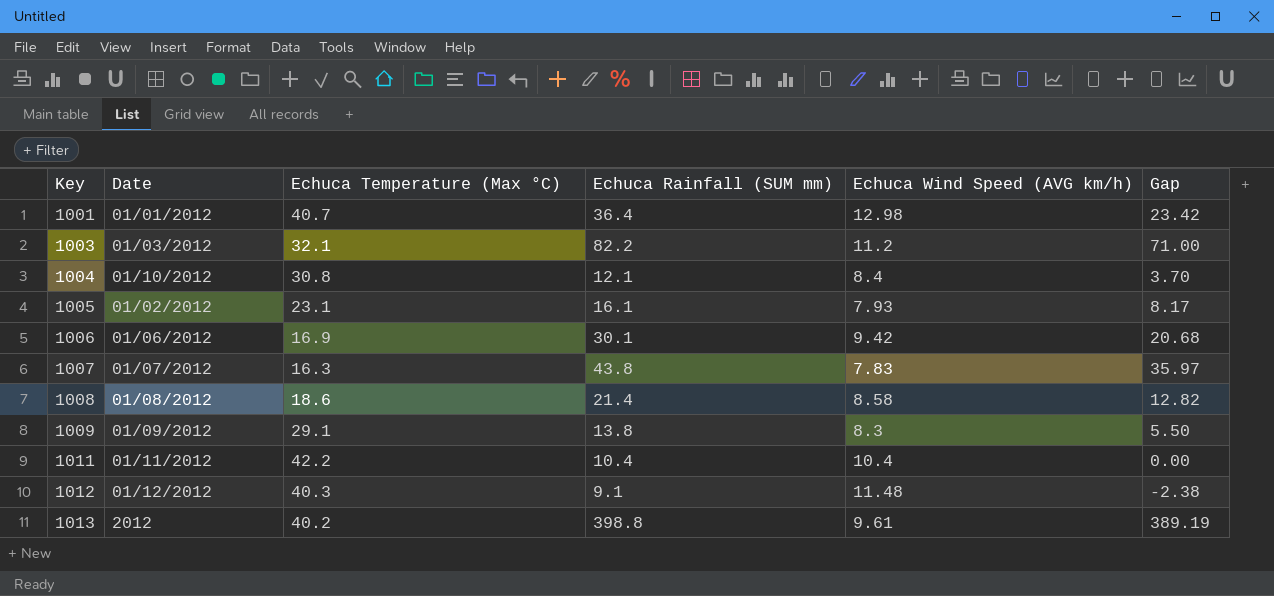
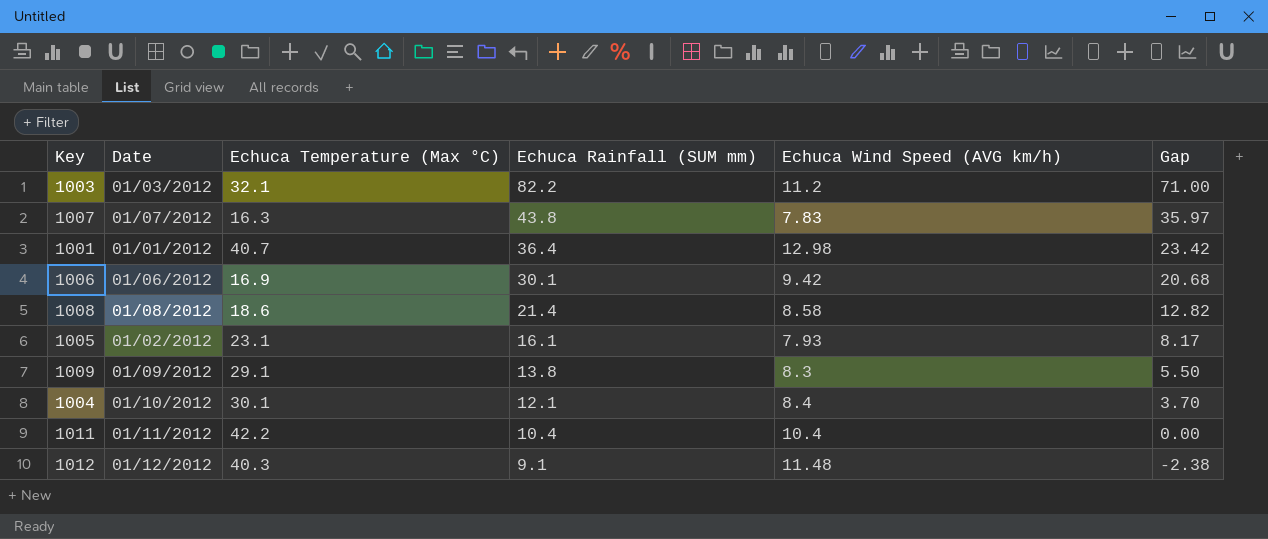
row order: Key ascending -> Echuca Rainfall (SUM mm) descending
row 1013: 2012 | 40.2 | 398.8 | 9.61 | 389.19 -> none
1004 | Echuca Temperature (Max °C): 30.8 -> 30.1

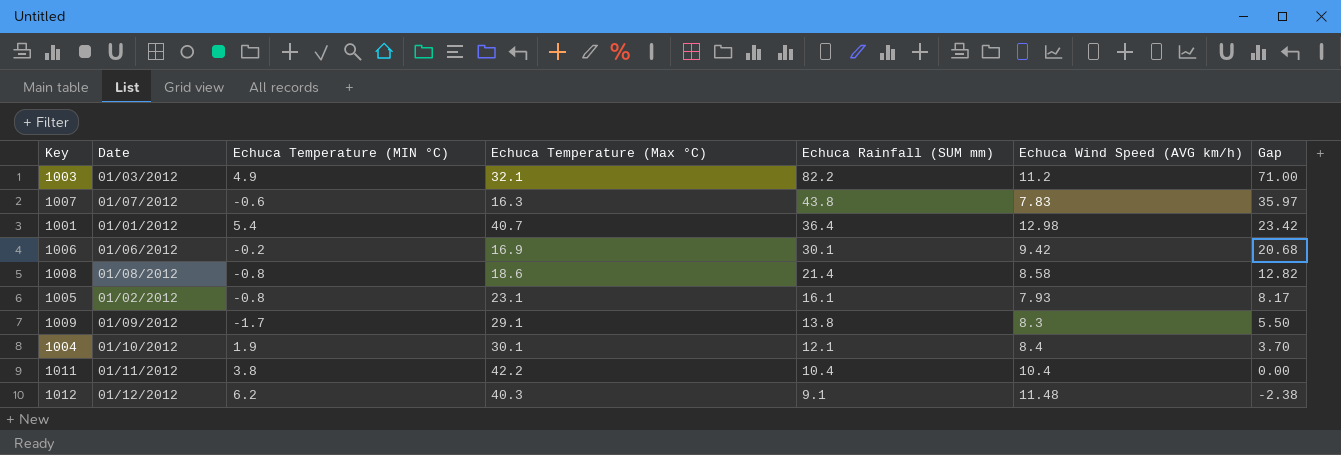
column Echuca Temperature (MIN °C) | position: none -> 3

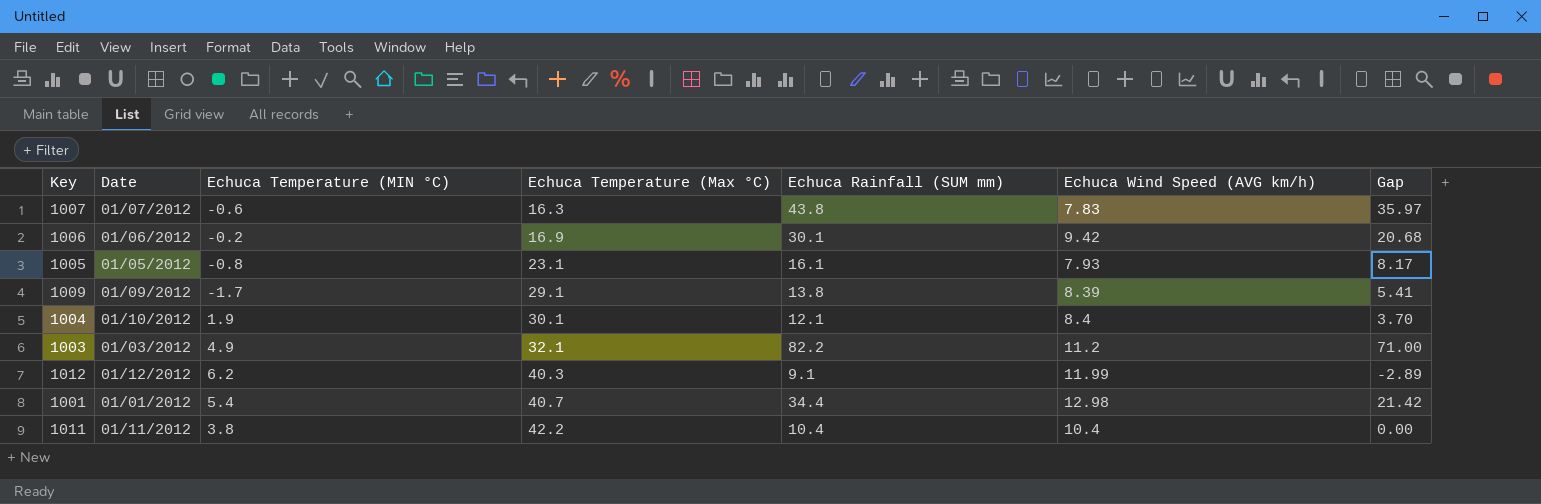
row order: Echuca Rainfall (SUM mm) descending -> Echuca Temperature (Max °C) ascending
row 1008: 01/08/2012 | -0.8 | 18.6 | 21.4 | 8.58 | 12.82 -> none
1005 | Date: 01/02/2012 -> 01/05/2012
1009 | Echuca Wind Speed (AVG km/h): 8.3 -> 8.39
1009 | Gap: 5.50 -> 5.41
1012 | Echuca Wind Speed (AVG km/h): 11.48 -> 11.99
1012 | Gap: -2.38 -> -2.89
1001 | Echuca Rainfall (SUM mm): 36.4 -> 34.4
1001 | Gap: 23.42 -> 21.42

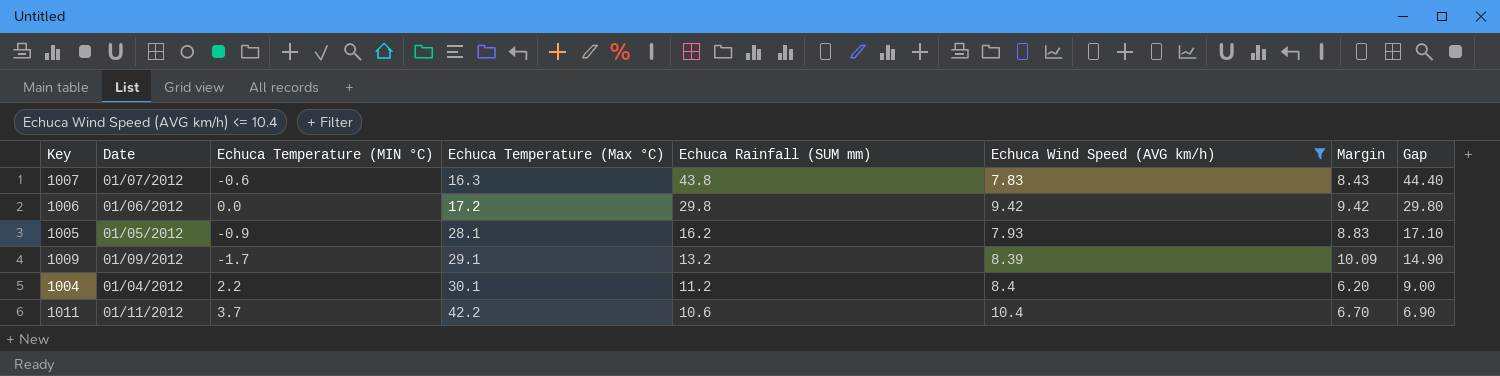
filter: none -> Echuca Wind Speed (AVG km/h) <= 10.4
column Margin | formula: none -> [Echuca Wind Speed (AVG km/h)] - [Echuca Temperature (MIN °C)]
column Gap | formula: [Echuca Rainfall (SUM mm)] - [Echuca Wind Speed (AVG km/h)] -> [Echuca Rainfall (SUM mm)] - [Echuca Temperature (MIN °C)]
1006 | Echuca Temperature (MIN °C): -0.2 -> 0.0
1006 | Echuca Temperature (Max °C): 16.9 -> 17.2
1006 | Echuca Rainfall (SUM mm): 30.1 -> 29.8
1005 | Echuca Temperature (MIN °C): -0.8 -> -0.9
1005 | Echuca Temperature (Max °C): 23.1 -> 28.1
1005 | Echuca Rainfall (SUM mm): 16.1 -> 16.2
1009 | Echuca Rainfall (SUM mm): 13.8 -> 13.2
1004 | Date: 01/10/2012 -> 01/04/2012
1004 | Echuca Temperature (MIN °C): 1.9 -> 2.2
1004 | Echuca Rainfall (SUM mm): 12.1 -> 11.2
1011 | Echuca Temperature (MIN °C): 3.8 -> 3.7
1011 | Echuca Rainfall (SUM mm): 10.4 -> 10.6

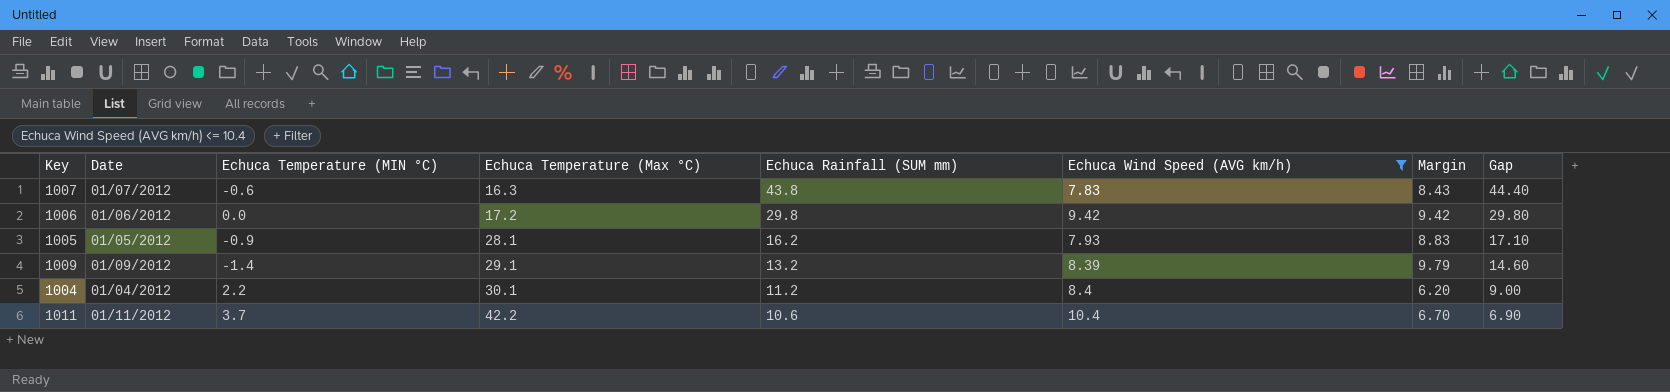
1009 | Echuca Temperature (MIN °C): -1.7 -> -1.4
1009 | Margin: 10.09 -> 9.79
1009 | Gap: 14.90 -> 14.60

